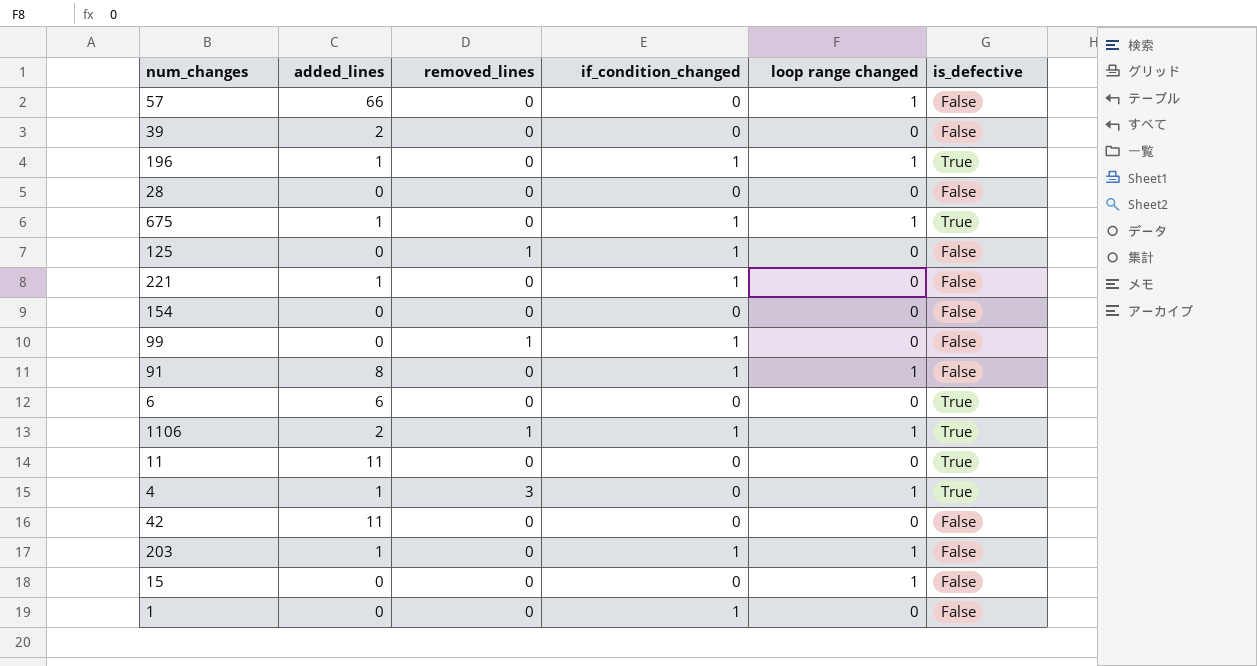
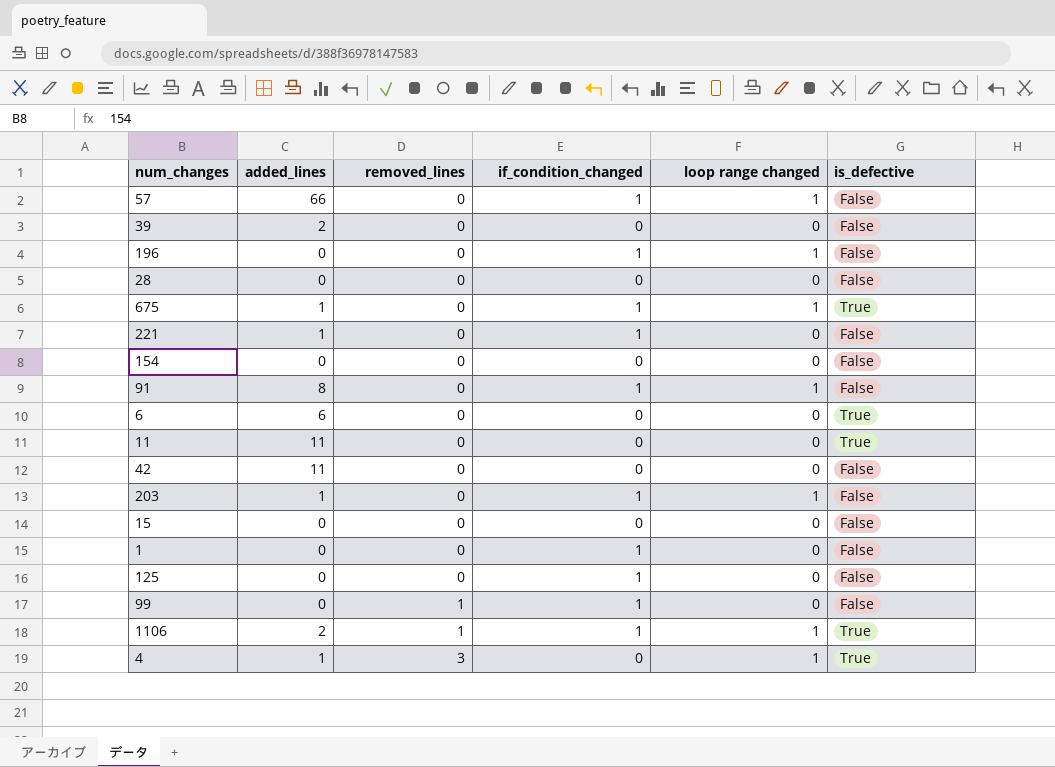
row order: none -> removed_lines ascending
57 | if_condition_changed: 0 -> 1
196 | added_lines: 1 -> 0
196 | is_defective: True -> False
15 | loop range changed: 1 -> 0
125 | removed_lines: 1 -> 0

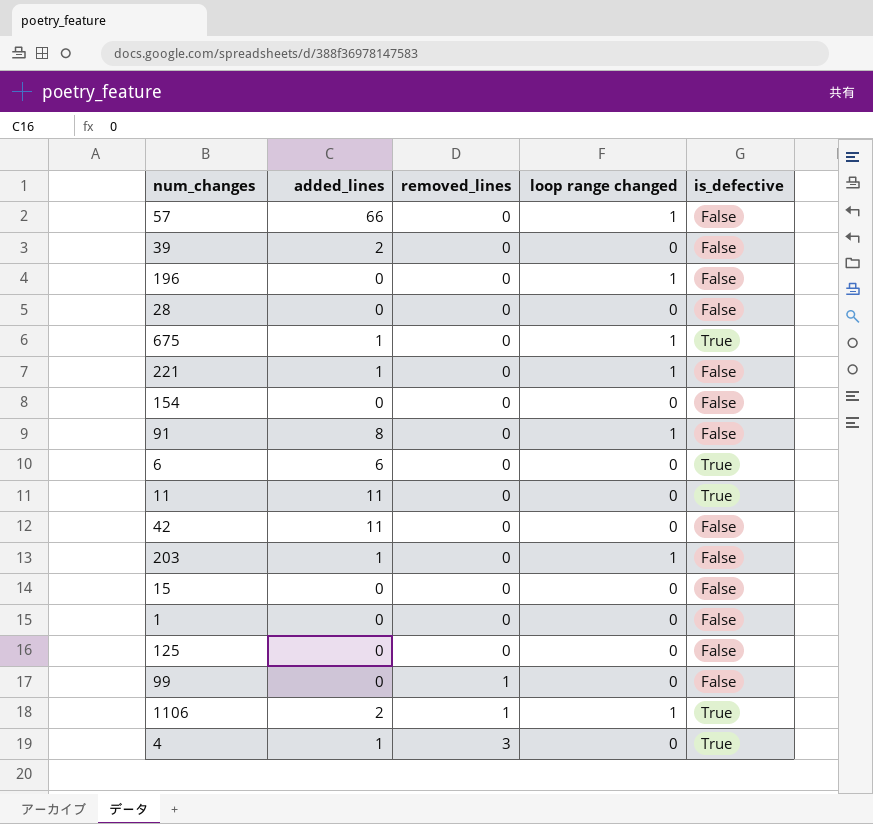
column if_condition_changed | position: 4 -> none
221 | loop range changed: 0 -> 1
4 | loop range changed: 1 -> 0

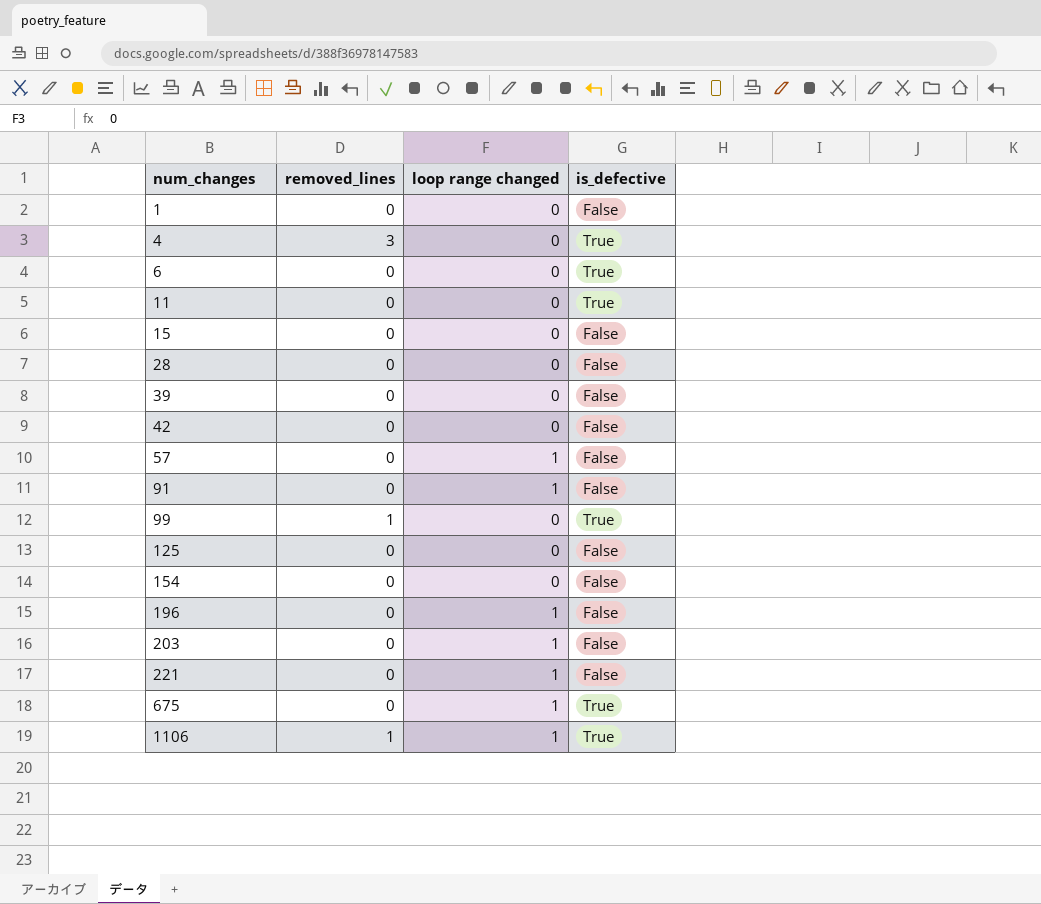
row order: removed_lines ascending -> num_changes ascending
column added_lines | position: 2 -> none
99 | is_defective: False -> True

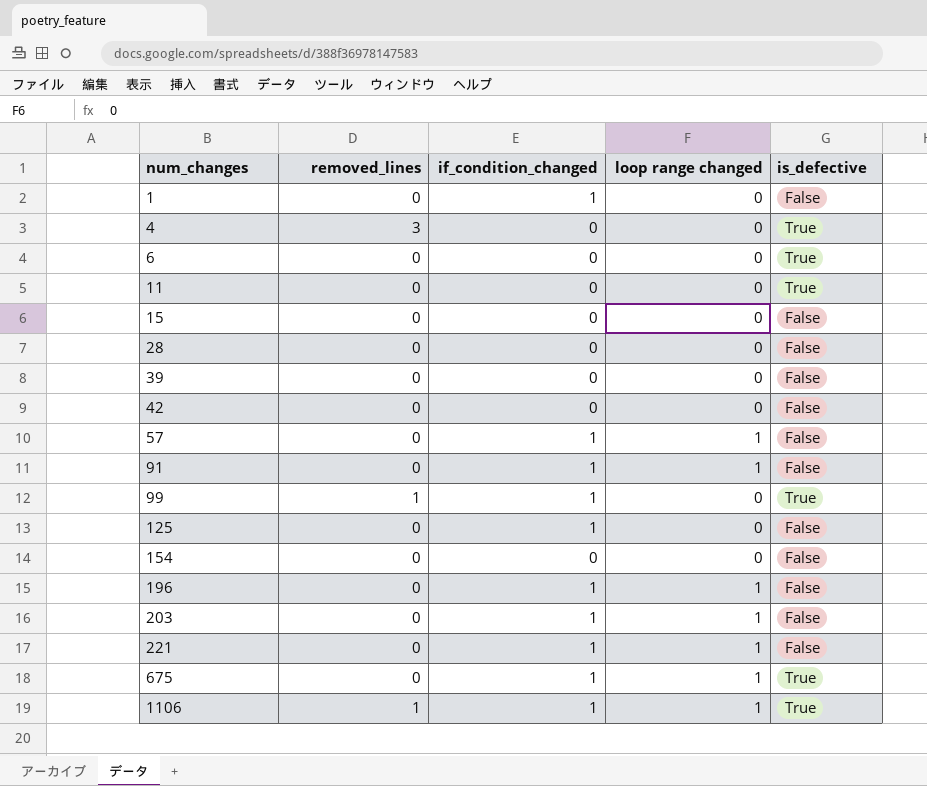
column if_condition_changed | position: none -> 3

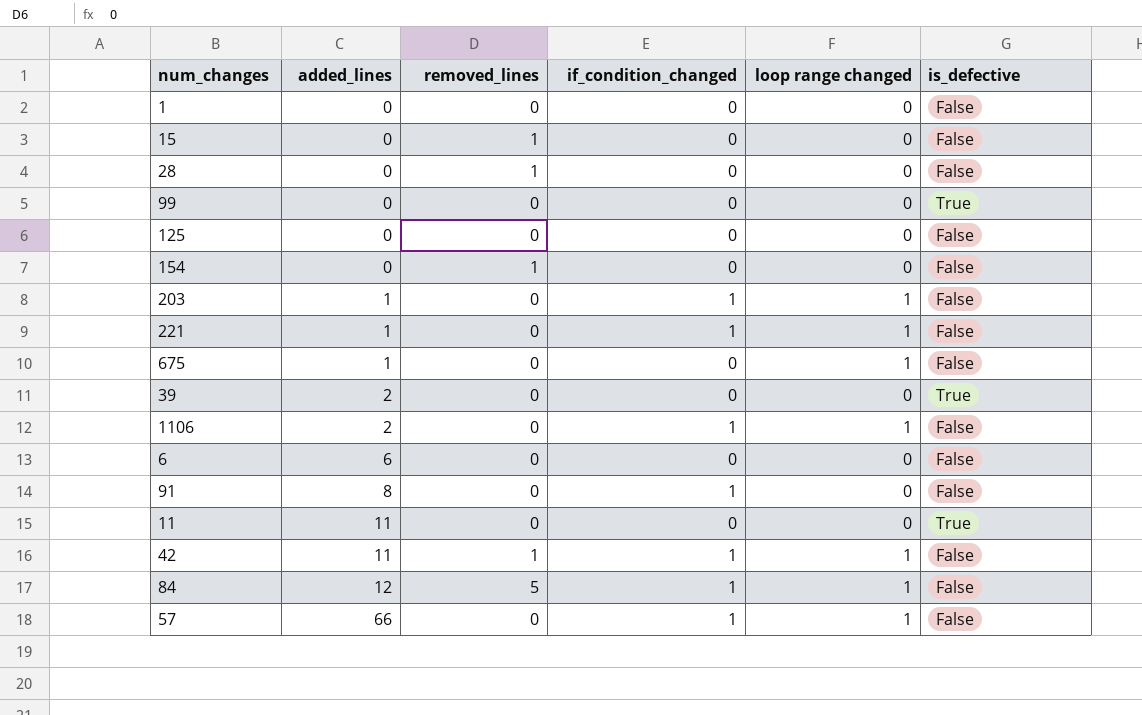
row order: num_changes ascending -> added_lines ascending
column added_lines | position: none -> 2
row 4: 3 | 0 | 0 | True -> none
row 196: 0 | 1 | 1 | False -> none
1 | if_condition_changed: 1 -> 0
15 | removed_lines: 0 -> 1
28 | removed_lines: 0 -> 1
99 | removed_lines: 1 -> 0
99 | if_condition_changed: 1 -> 0
125 | if_condition_changed: 1 -> 0
154 | removed_lines: 0 -> 1
675 | if_condition_changed: 1 -> 0
675 | is_defective: True -> False
39 | is_defective: False -> True
1106 | removed_lines: 1 -> 0
1106 | is_defective: True -> False
6 | is_defective: True -> False
91 | loop range changed: 1 -> 0
42 | removed_lines: 0 -> 1
42 | if_condition_changed: 0 -> 1
42 | loop range changed: 0 -> 1
row 84: none -> 12 | 5 | 1 | 1 | False

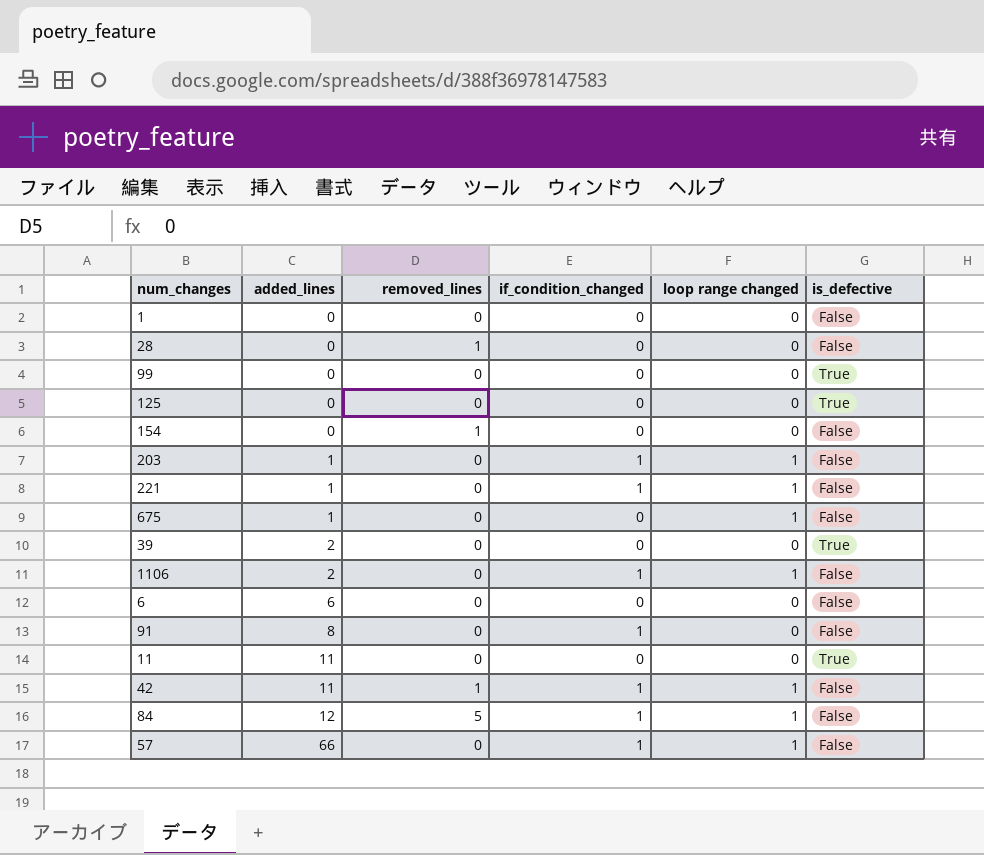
row 15: 0 | 1 | 0 | 0 | False -> none
125 | is_defective: False -> True

